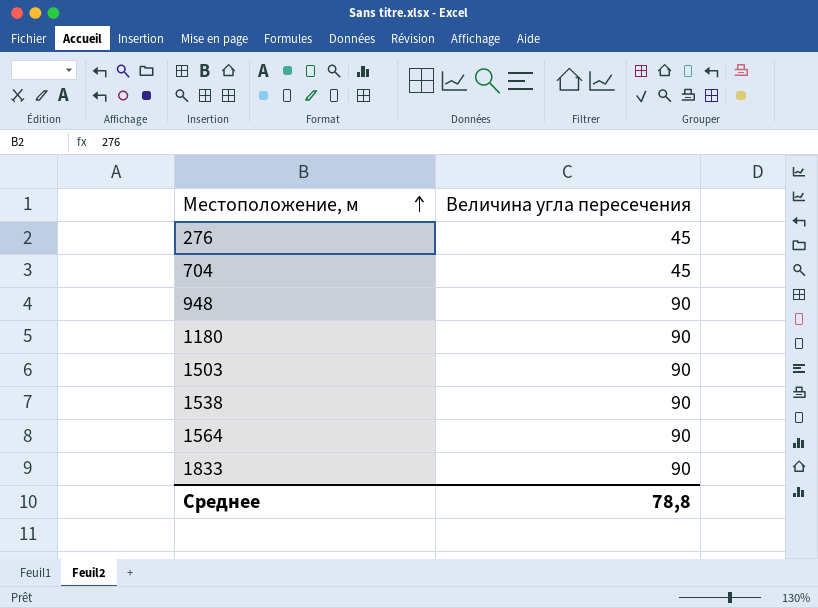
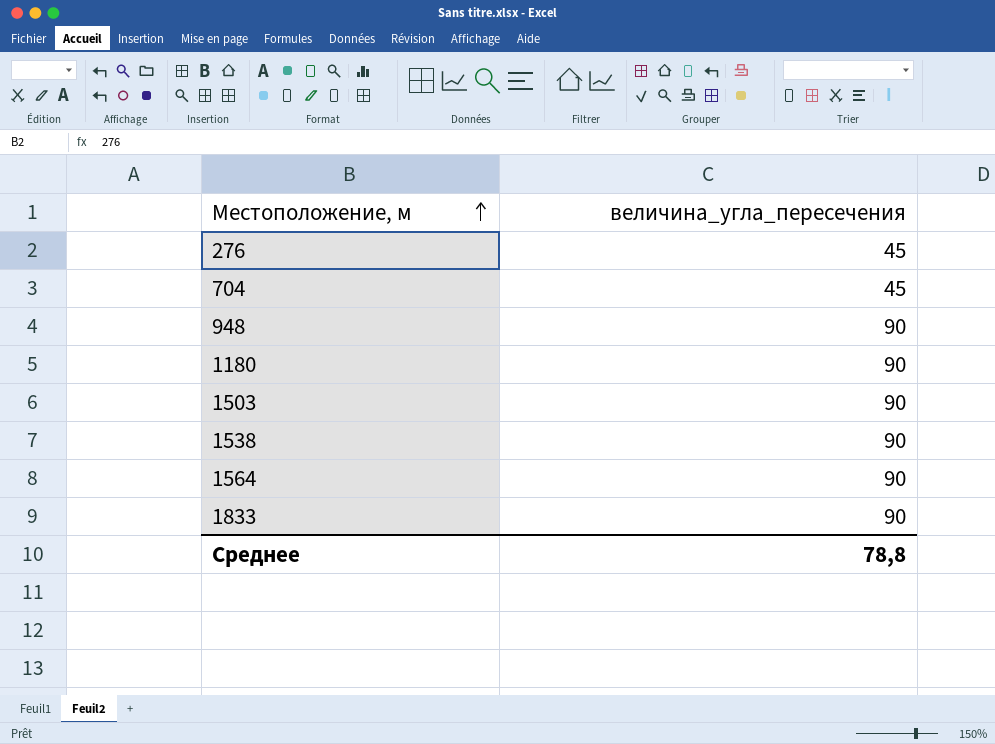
column name: Величина угла пересечения -> величина_угла_пересечения

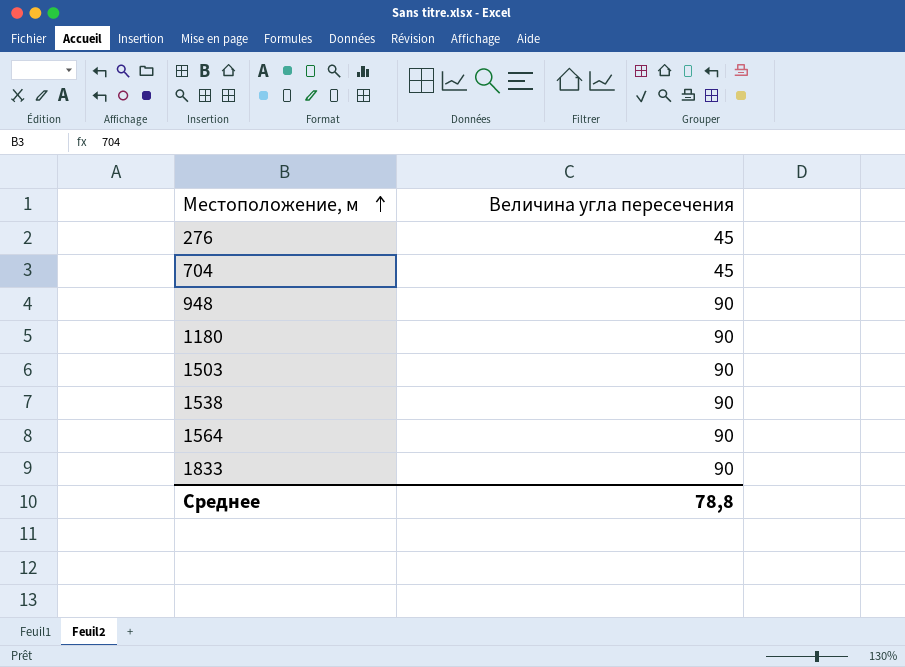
column name: величина_угла_пересечения -> Величина угла пересечения

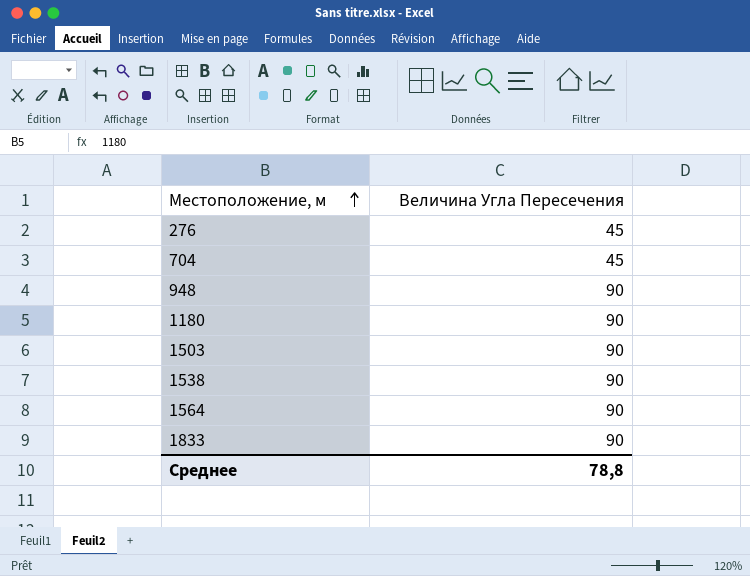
column name: Величина угла пересечения -> Величина Угла Пересечения

